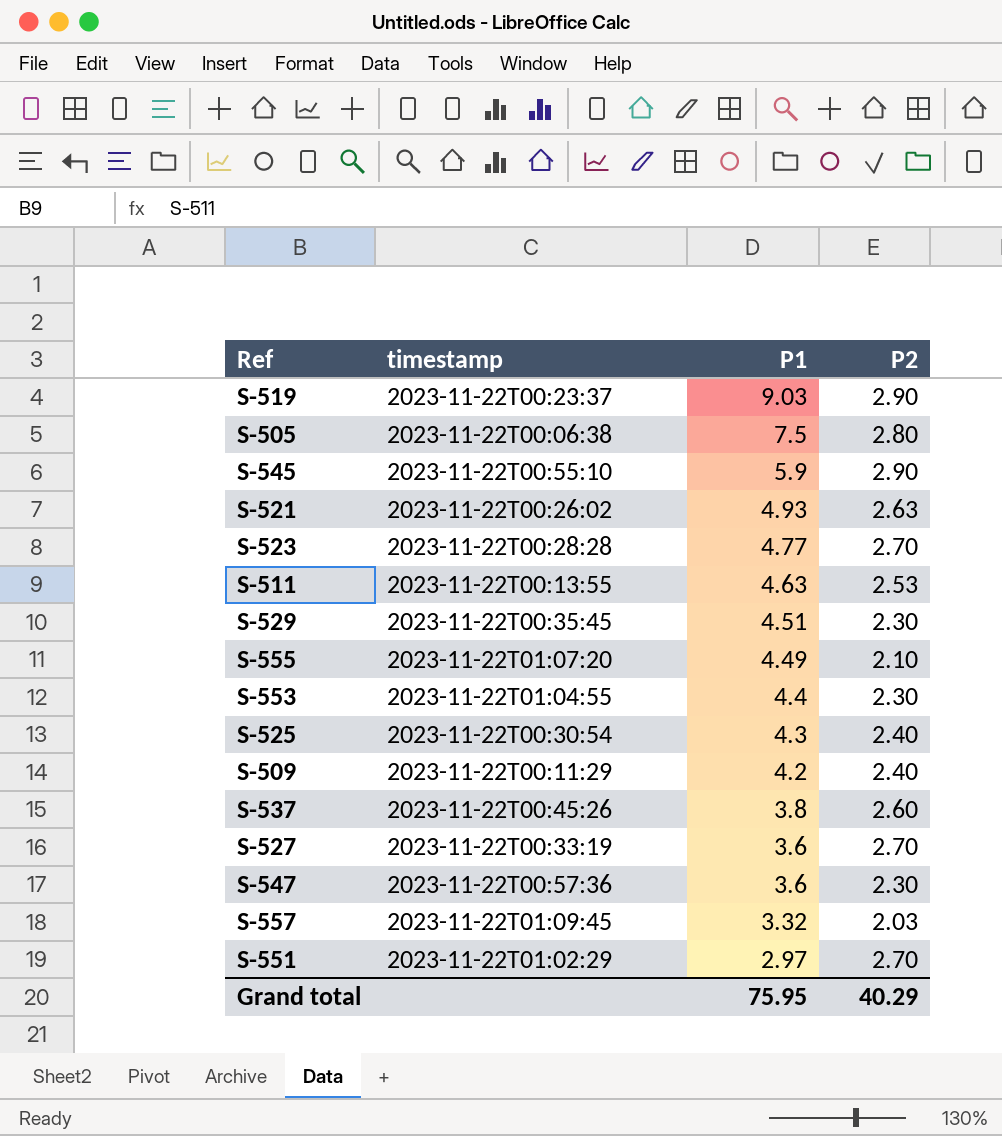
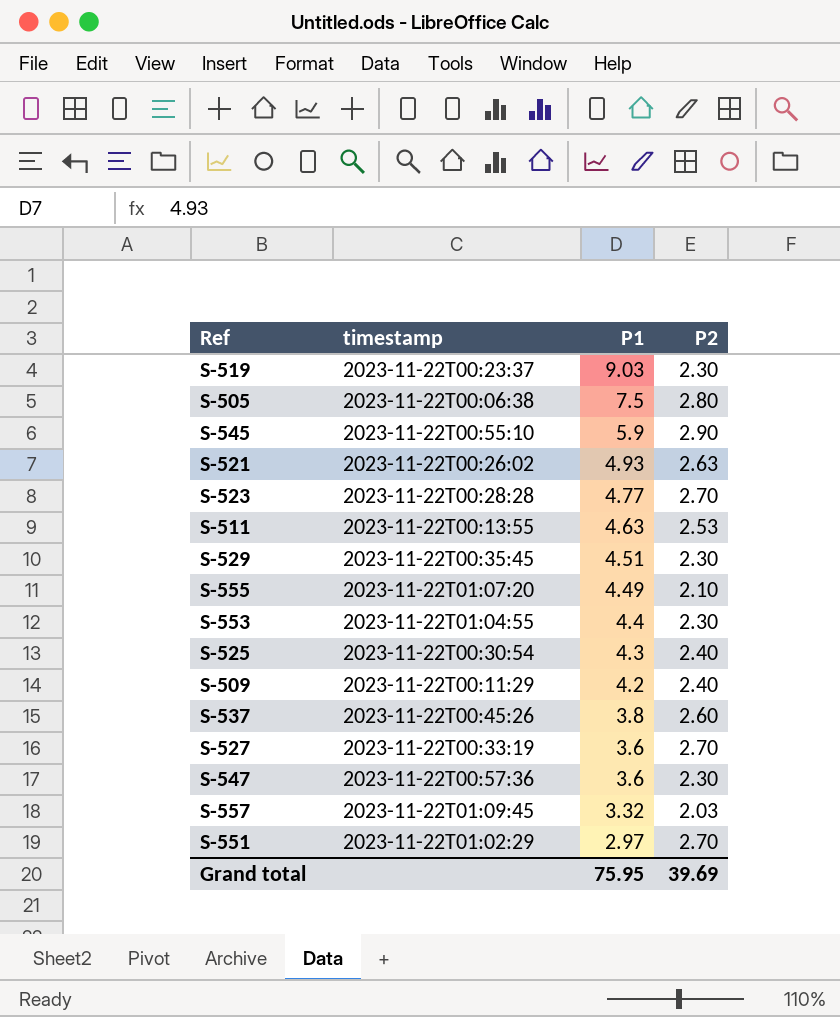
S-519 | P2: 2.90 -> 2.30
Grand total | P2: 40.29 -> 39.69

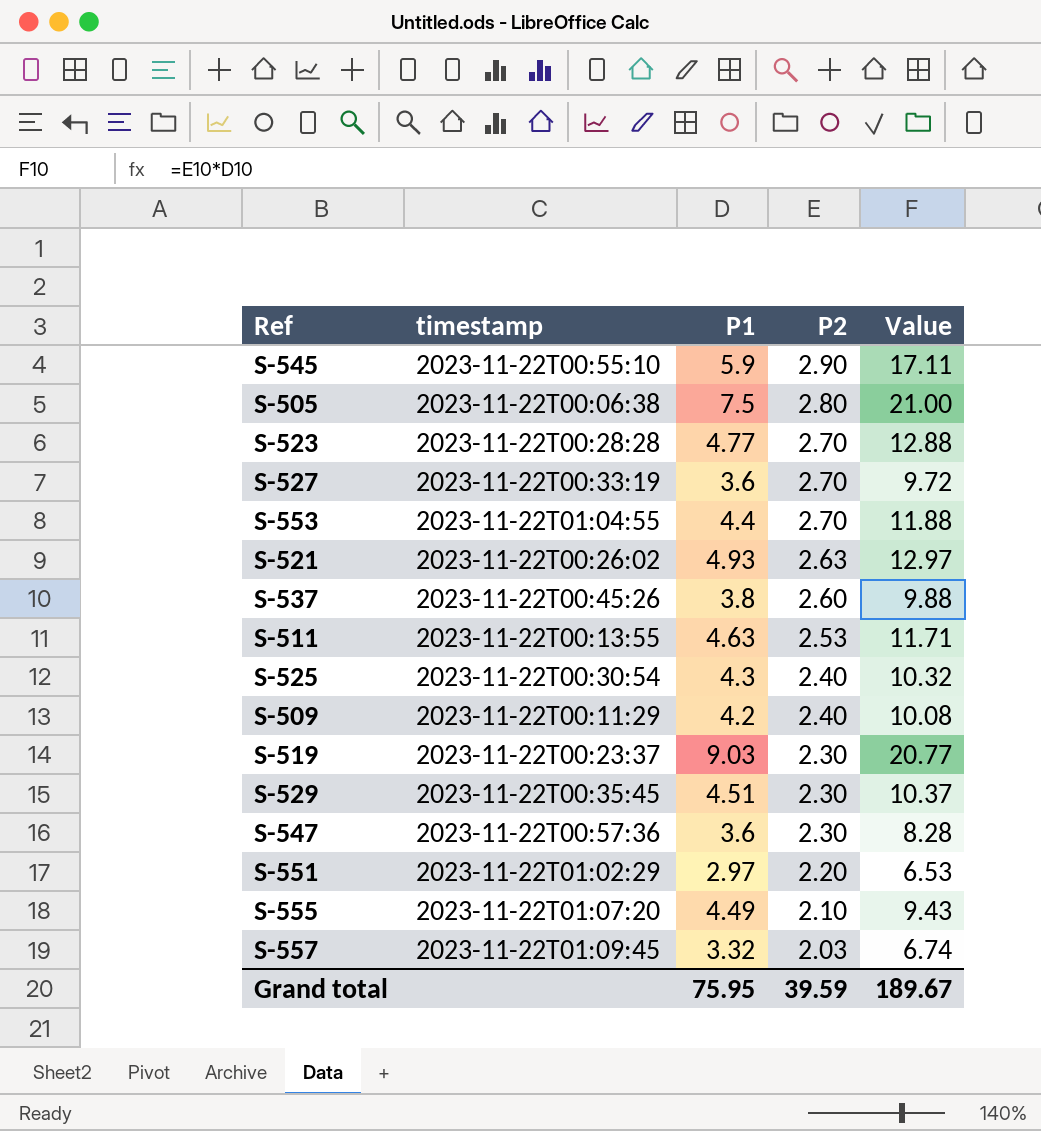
row order: P1 descending -> P2 descending
column Value | formula: none -> [P1] * [P2]
S-553 | P2: 2.30 -> 2.70
S-551 | P2: 2.70 -> 2.20
Grand total | P2: 39.69 -> 39.59

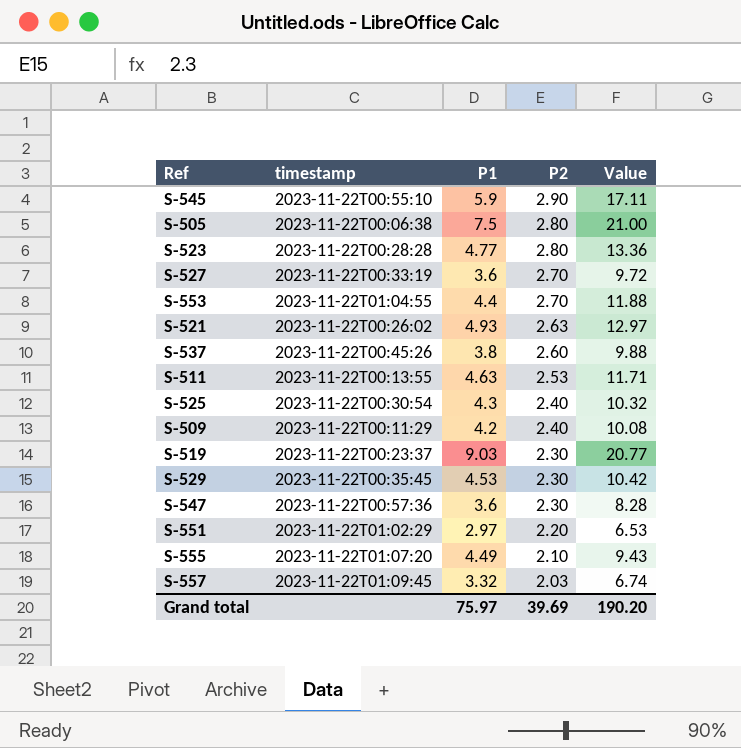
S-523 | P2: 2.70 -> 2.80
S-523 | Value: 12.88 -> 13.36
S-529 | P1: 4.51 -> 4.53
S-529 | Value: 10.37 -> 10.42
Grand total | P1: 75.95 -> 75.97
Grand total | P2: 39.59 -> 39.69
Grand total | Value: 189.67 -> 190.20

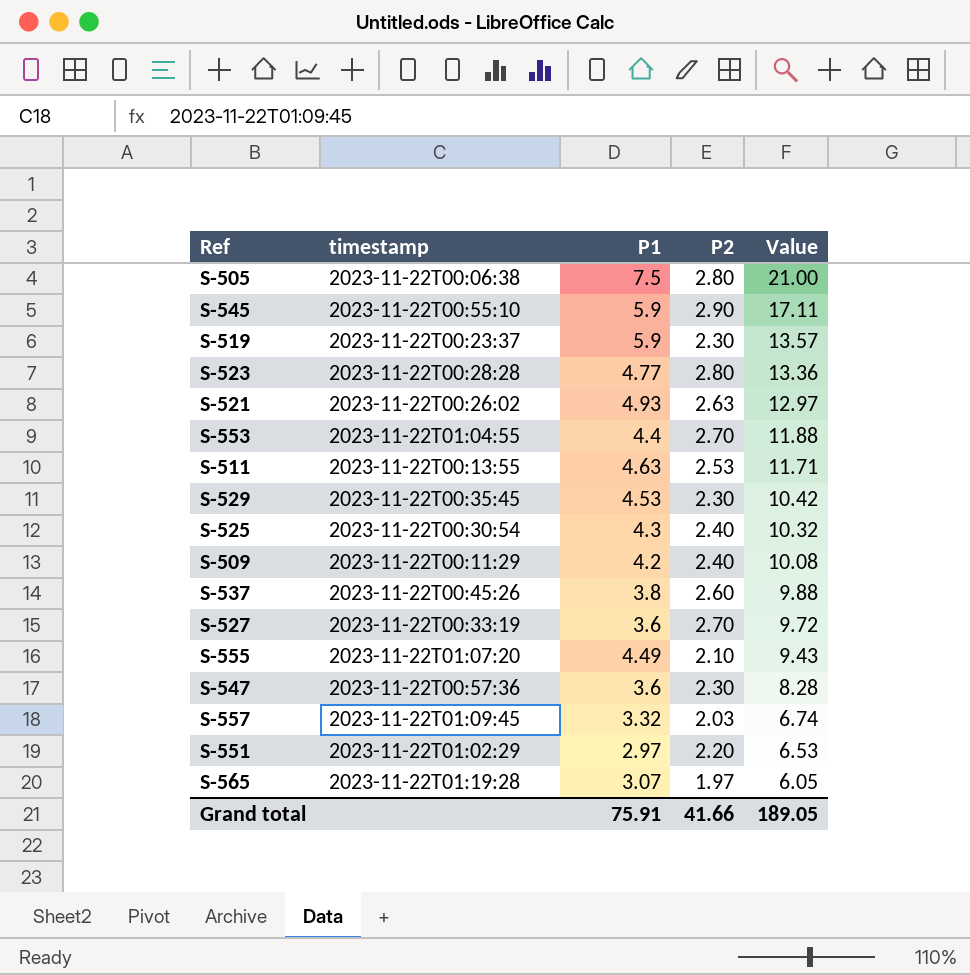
row order: P2 descending -> Value descending
S-519 | P1: 9.03 -> 5.9
S-519 | Value: 20.77 -> 13.57
row S-565: none -> 2023-11-22T01:19:28 | 3.07 | 1.97 | 6.05
Grand total | P1: 75.97 -> 75.91
Grand total | P2: 39.69 -> 41.66
Grand total | Value: 190.20 -> 189.05

